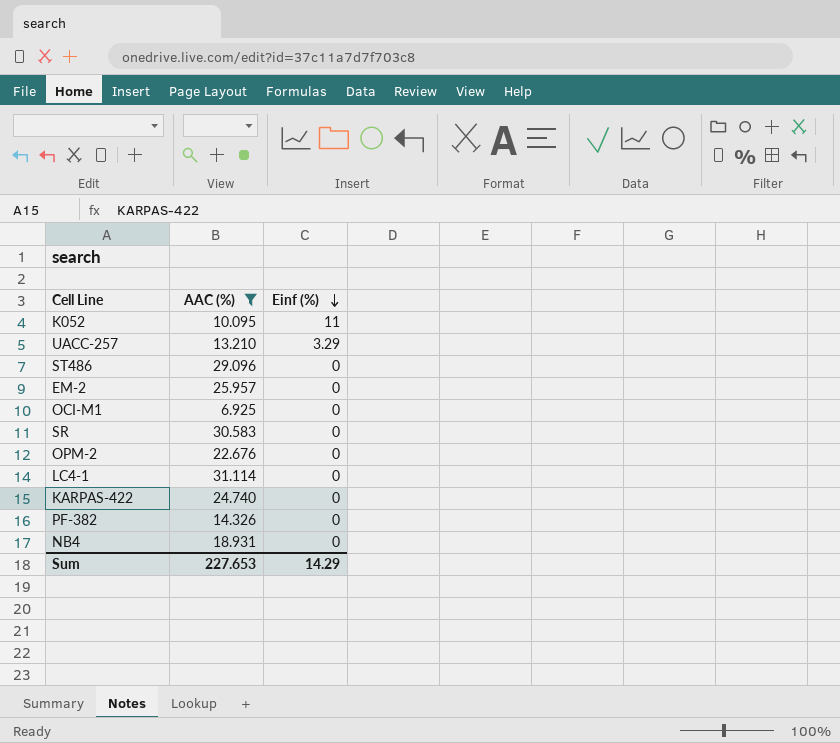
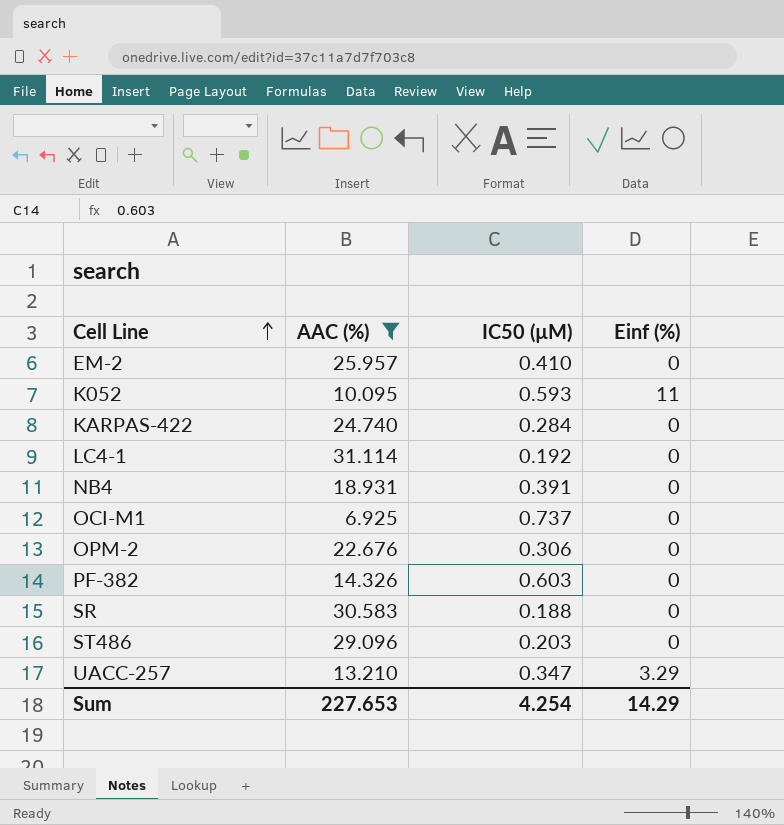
row order: Einf (%) descending -> Cell Line ascending
column IC50 (µM) | position: none -> 3

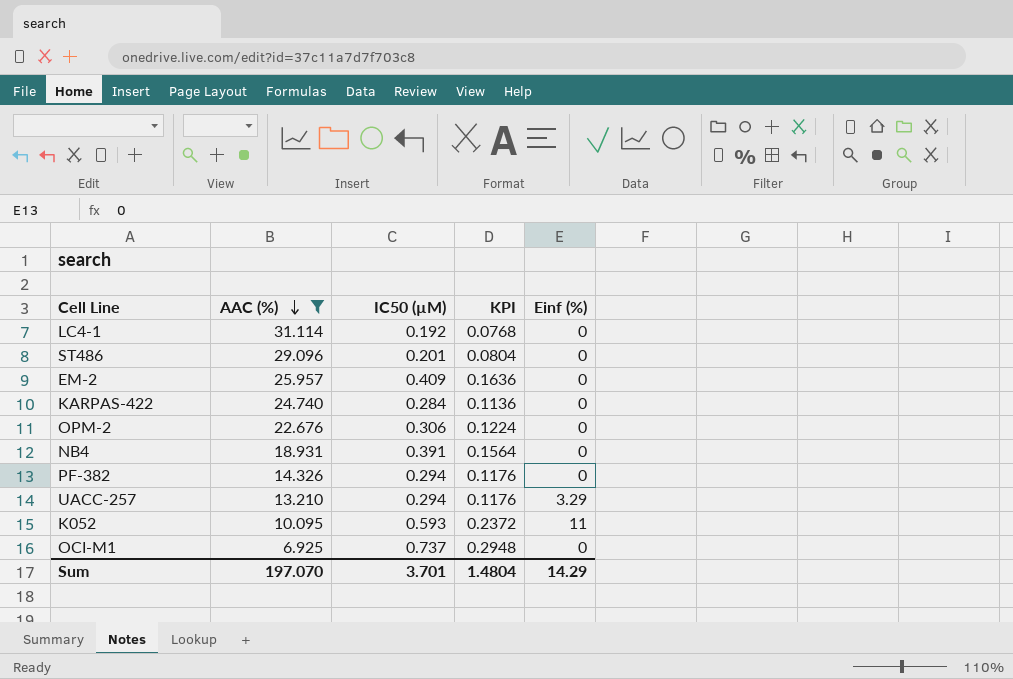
row order: Cell Line ascending -> AAC (%) descending
column KPI | formula: none -> [IC50 (µM)] * 0.4
row SR: 30.583 | 0.188 | 0 -> none
ST486 | IC50 (µM): 0.203 -> 0.201
EM-2 | IC50 (µM): 0.410 -> 0.409
PF-382 | IC50 (µM): 0.603 -> 0.294
UACC-257 | IC50 (µM): 0.347 -> 0.294
Sum | AAC (%): 227.653 -> 197.070
Sum | IC50 (µM): 4.254 -> 3.701

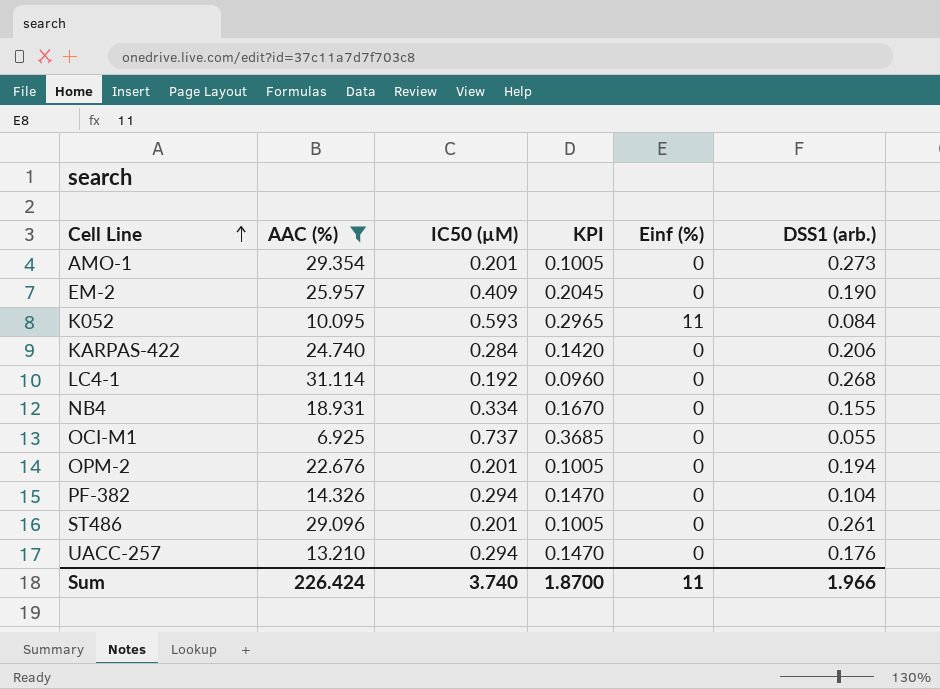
row order: AAC (%) descending -> Cell Line ascending
column KPI | formula: [IC50 (µM)] * 0.4 -> [IC50 (µM)] * 0.5
column DSS1 (arb.) | position: none -> 6
row AMO-1: none -> 29.354 | 0.201 | 0.1005 | 0 | 0.273
NB4 | IC50 (µM): 0.391 -> 0.334
OPM-2 | IC50 (µM): 0.306 -> 0.201
UACC-257 | Einf (%): 3.29 -> 0
Sum | AAC (%): 197.070 -> 226.424
Sum | IC50 (µM): 3.701 -> 3.740
Sum | KPI: 1.4804 -> 1.8700
Sum | Einf (%): 14.29 -> 11

